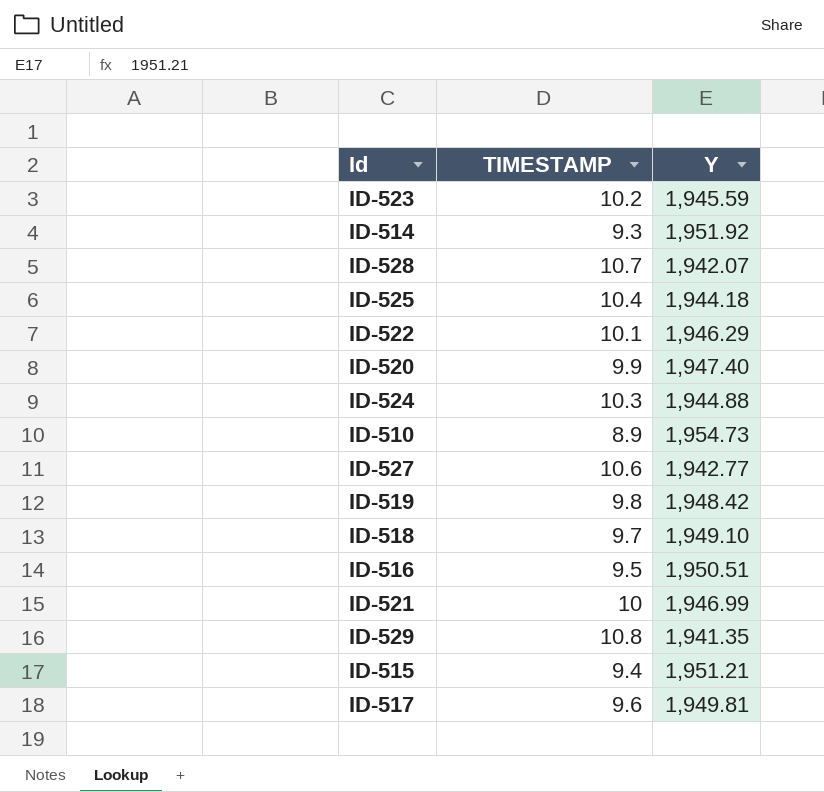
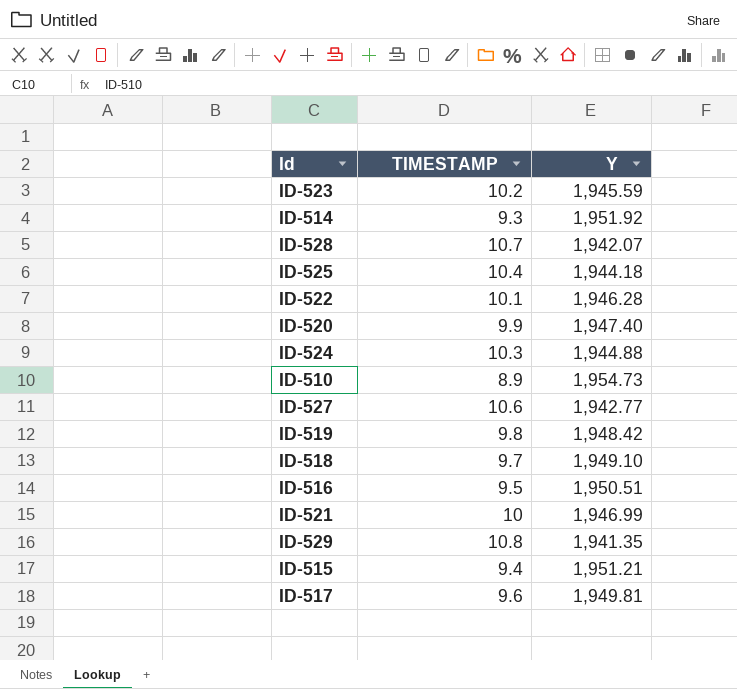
ID-522 | Y: 1,946.29 -> 1,946.28

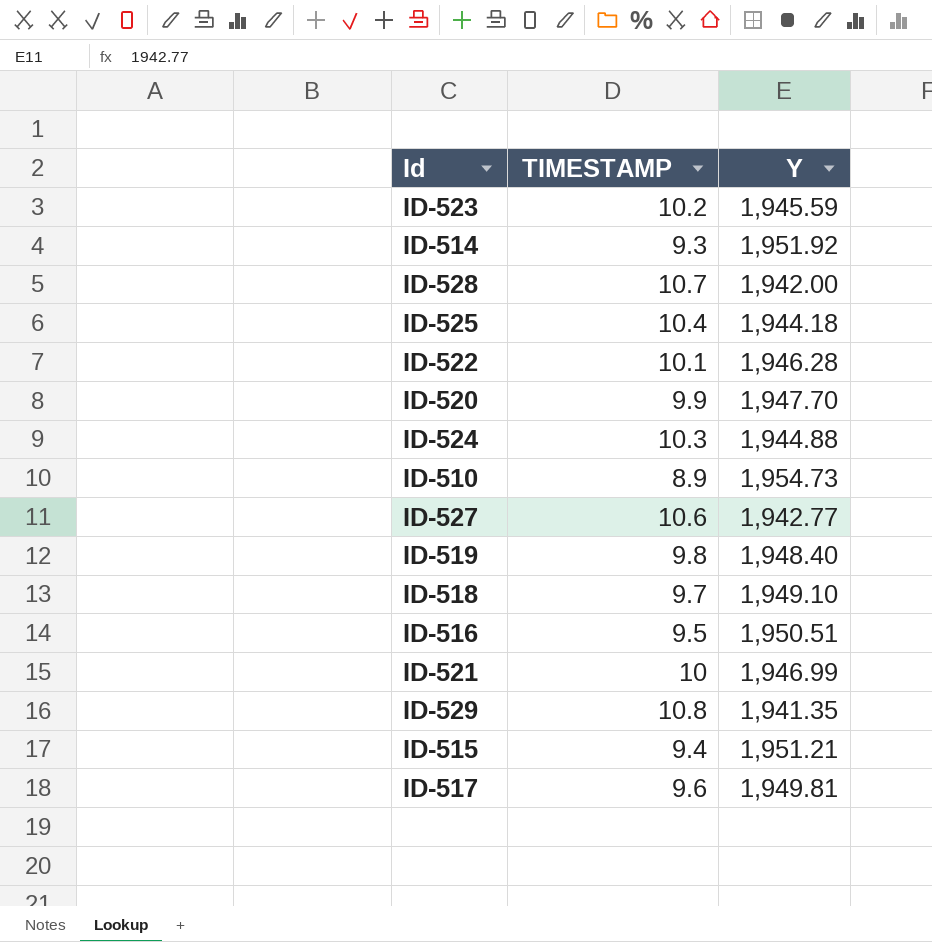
ID-528 | Y: 1,942.07 -> 1,942.00
ID-520 | Y: 1,947.40 -> 1,947.70
ID-519 | Y: 1,948.42 -> 1,948.40

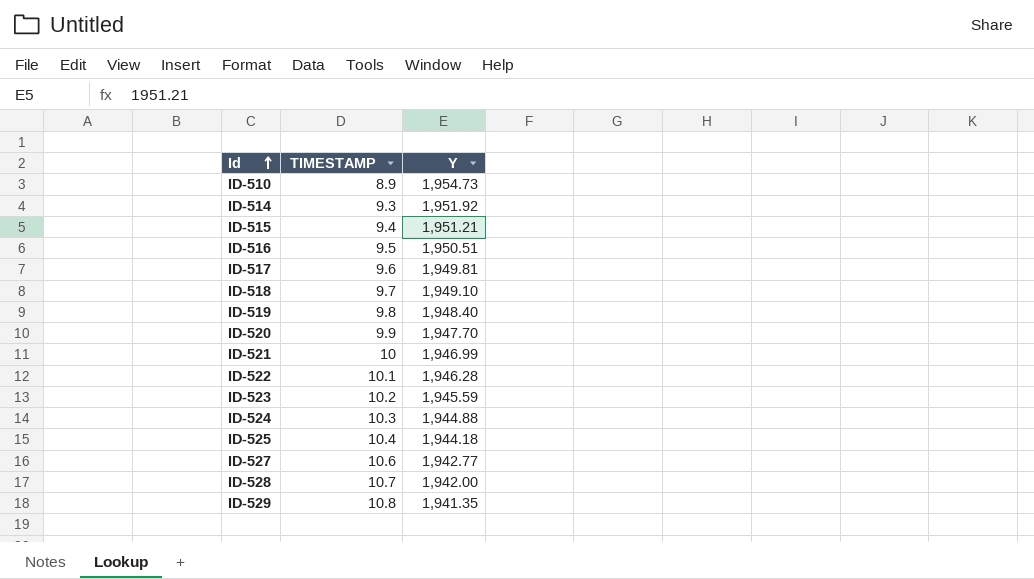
row order: none -> Id ascending

